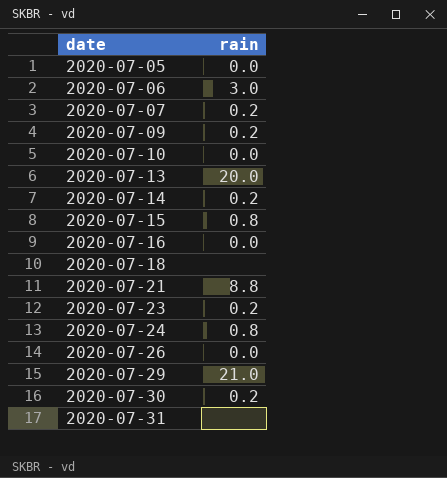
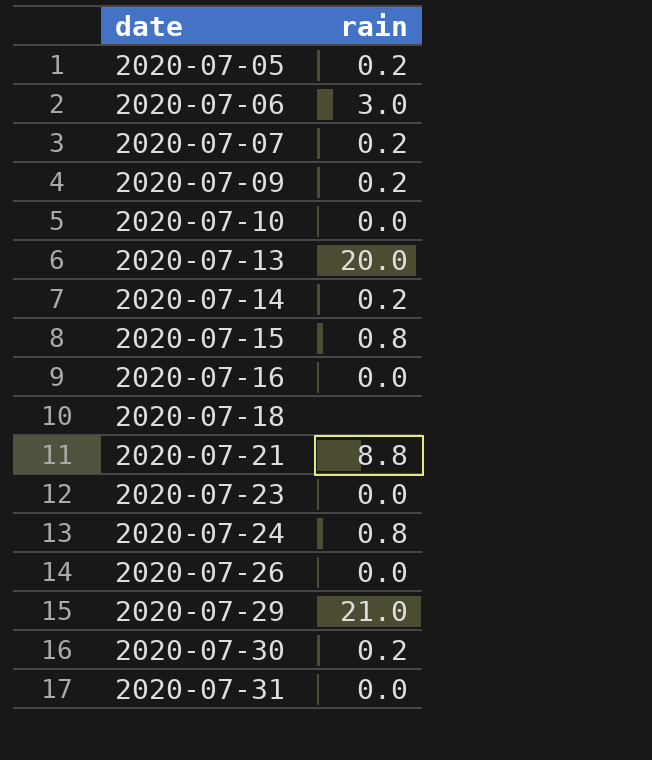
2020-07-05 | rain: 0.0 -> 0.2
2020-07-23 | rain: 0.2 -> 0.0
2020-07-31 | rain: none -> 0.0

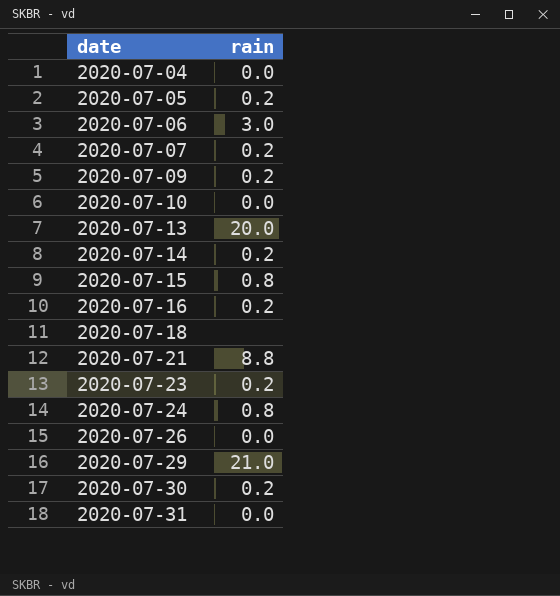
row 2020-07-04: none -> 0.0
2020-07-16 | rain: 0.0 -> 0.2
2020-07-23 | rain: 0.0 -> 0.2

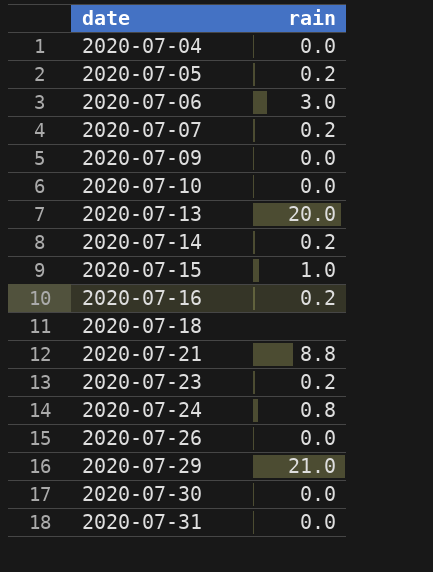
2020-07-09 | rain: 0.2 -> 0.0
2020-07-15 | rain: 0.8 -> 1.0
2020-07-30 | rain: 0.2 -> 0.0

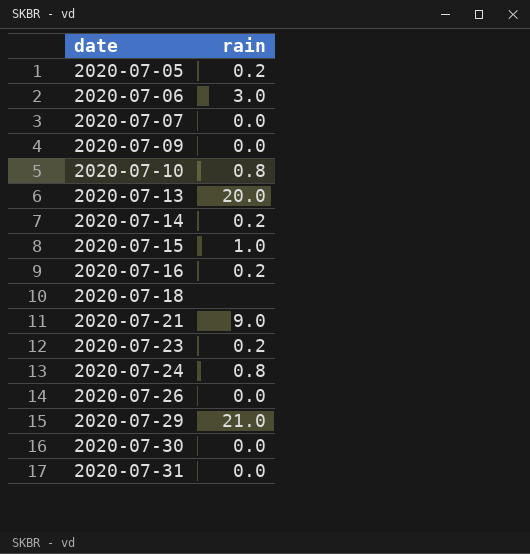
row 2020-07-04: 0.0 -> none
2020-07-07 | rain: 0.2 -> 0.0
2020-07-10 | rain: 0.0 -> 0.8
2020-07-21 | rain: 8.8 -> 9.0

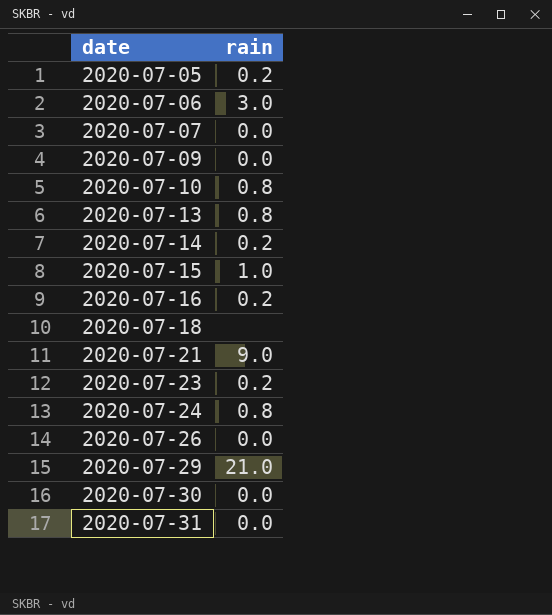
2020-07-13 | rain: 20.0 -> 0.8

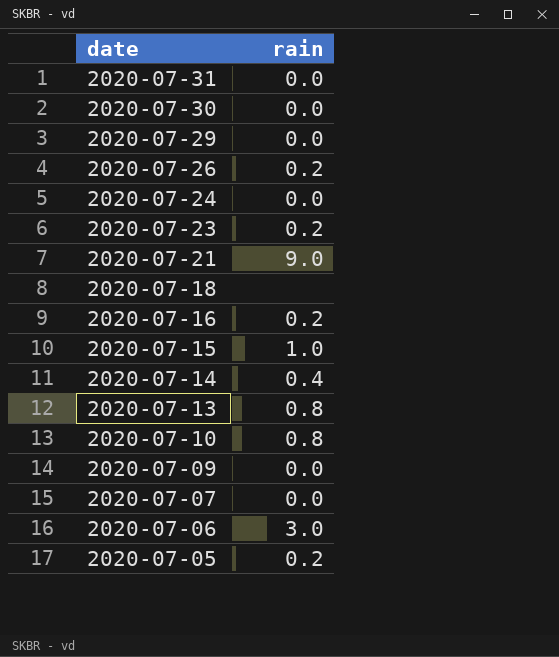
row order: date ascending -> date descending
2020-07-29 | rain: 21.0 -> 0.0
2020-07-26 | rain: 0.0 -> 0.2
2020-07-24 | rain: 0.8 -> 0.0
2020-07-14 | rain: 0.2 -> 0.4

